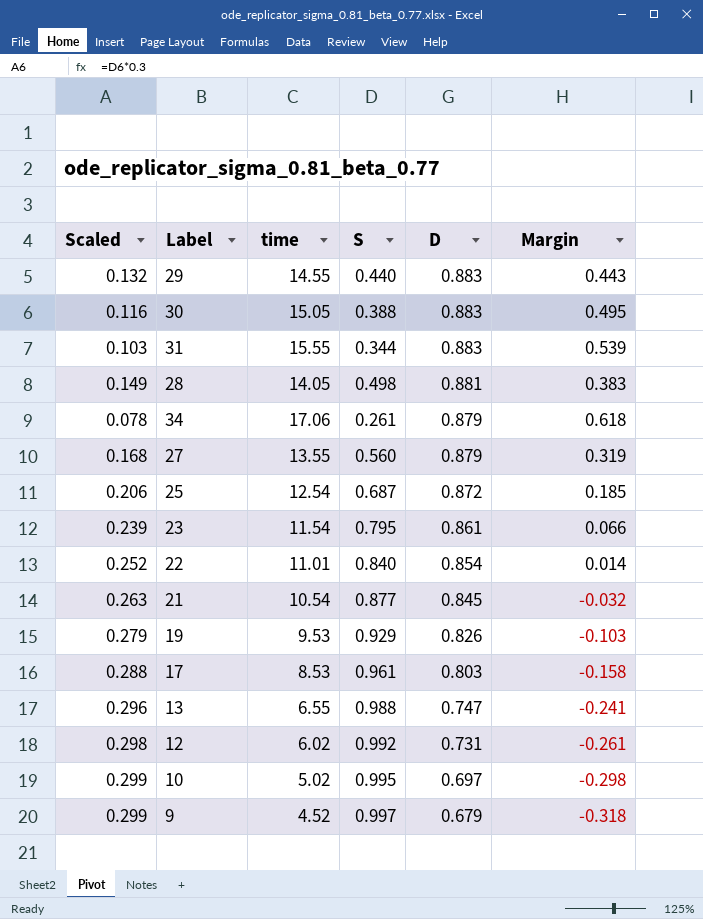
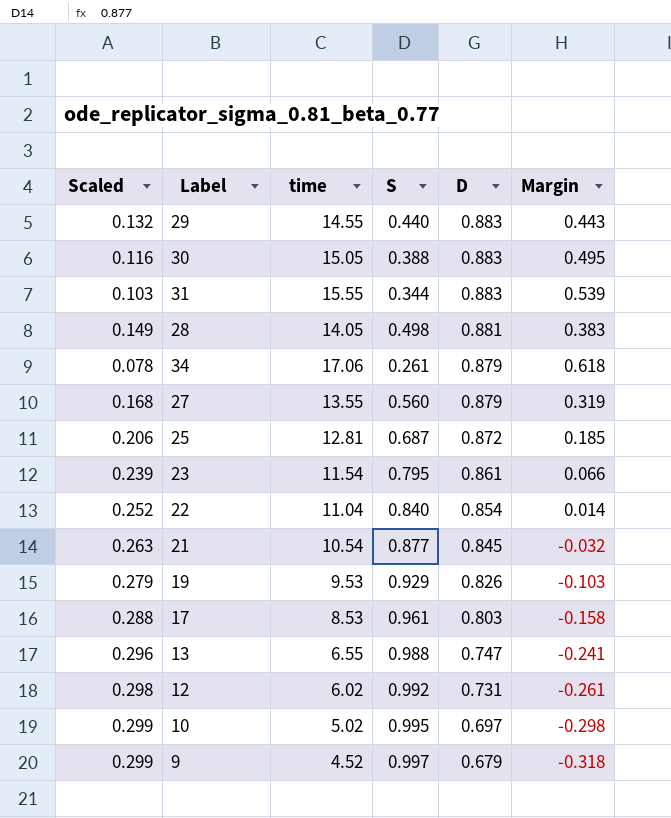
25 | time: 12.54 -> 12.81
22 | time: 11.01 -> 11.04

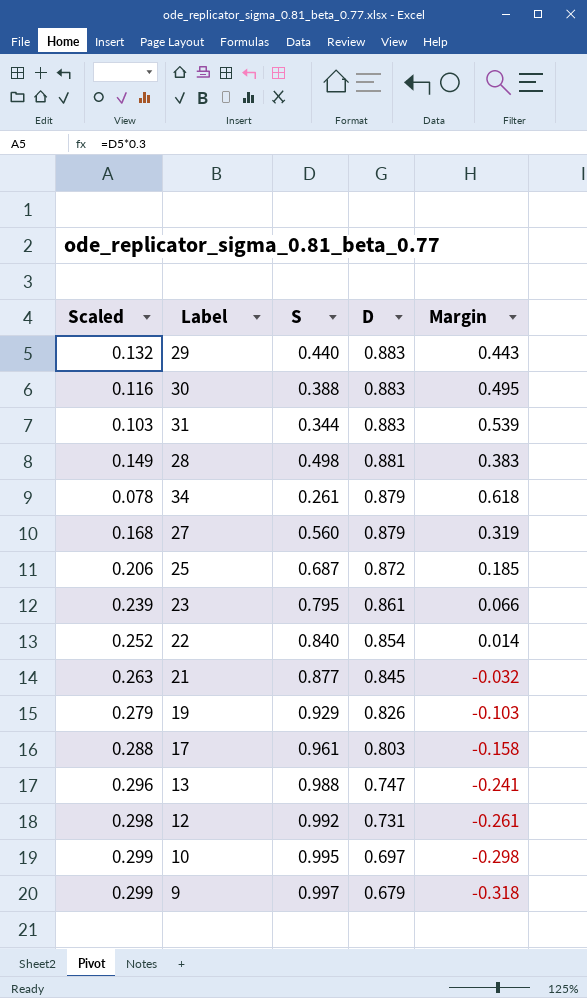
column time | position: 3 -> none

